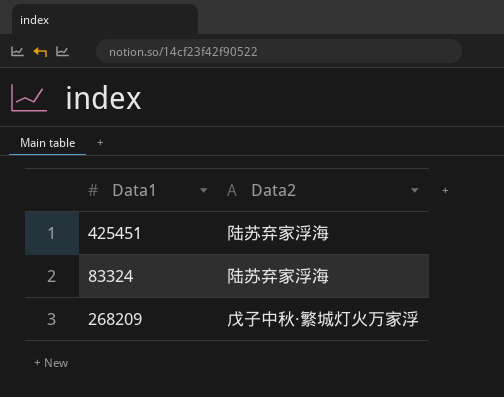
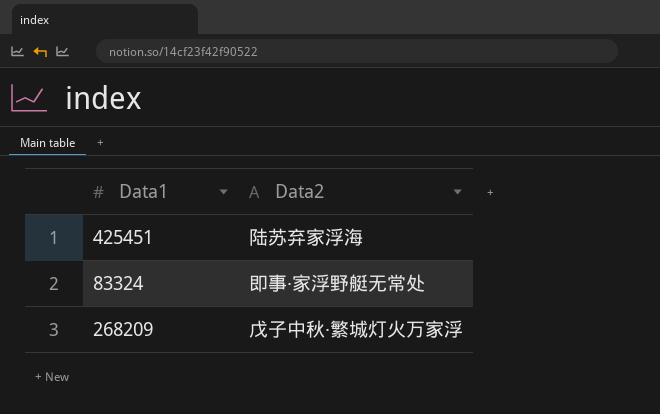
83324 | Data2: 陆苏弃家浮海 -> 即事·家浮野艇无常处

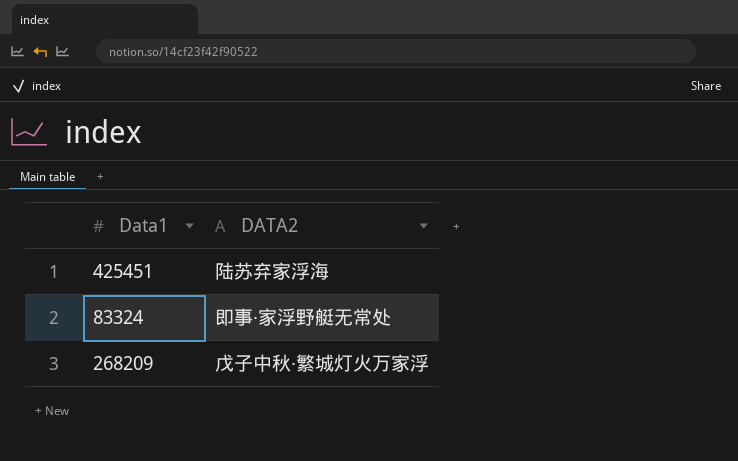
column name: Data2 -> DATA2

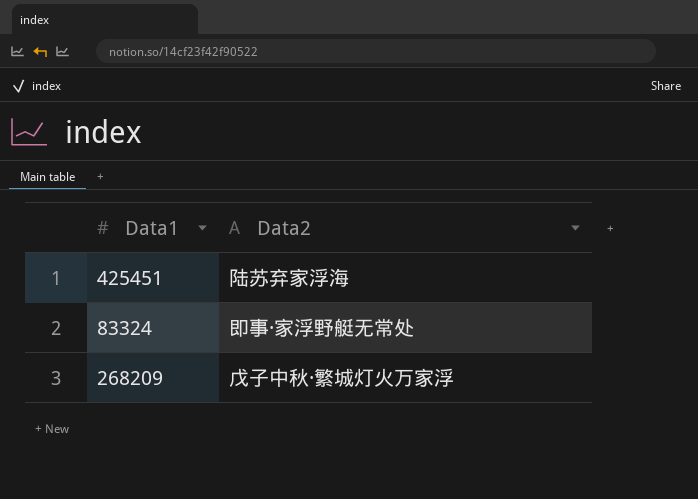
column name: DATA2 -> Data2

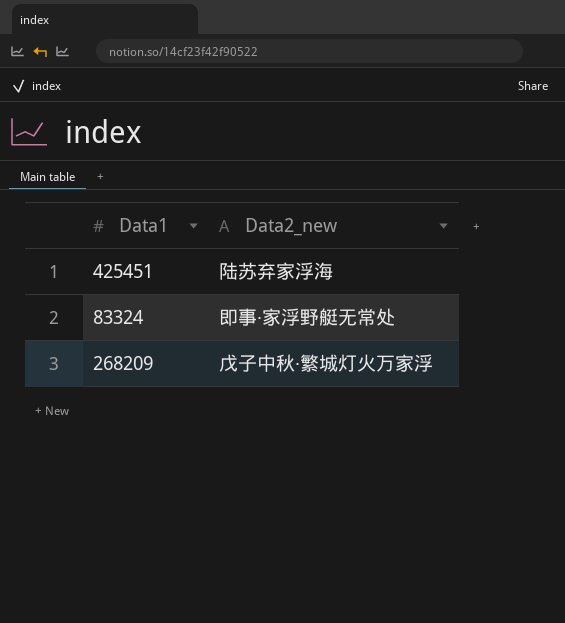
column name: Data2 -> Data2_new

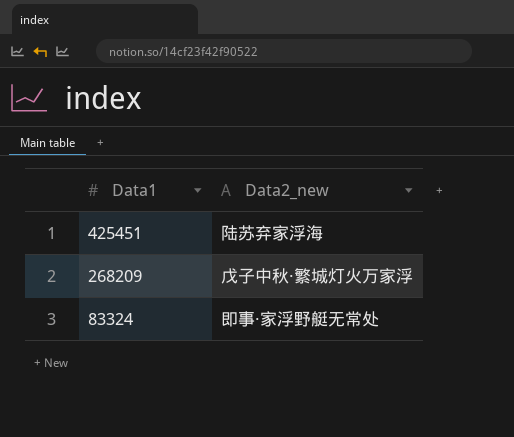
row order: none -> Data1 descending

